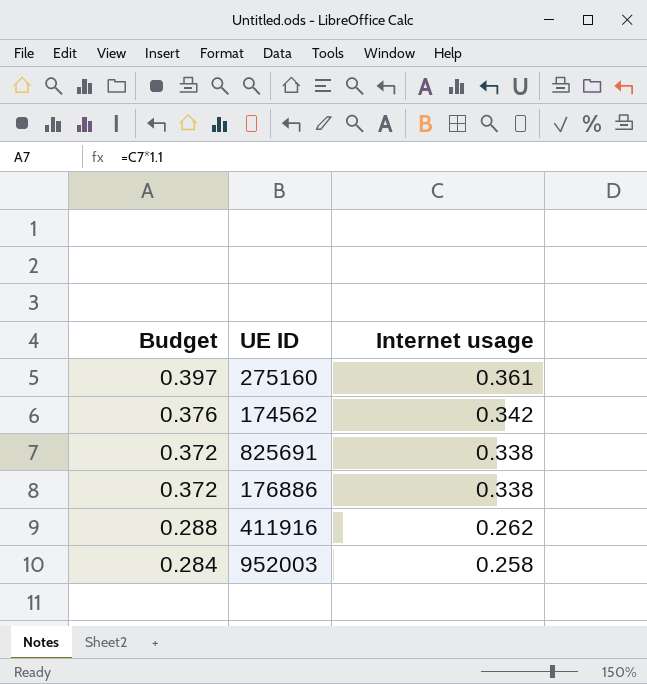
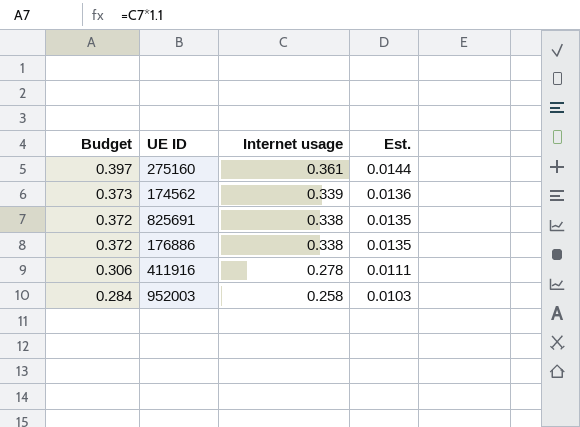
column Est. | formula: none -> [Internet usage] * 0.04
174562 | Budget: 0.376 -> 0.373
174562 | Internet usage: 0.342 -> 0.339
411916 | Budget: 0.288 -> 0.306
411916 | Internet usage: 0.262 -> 0.278

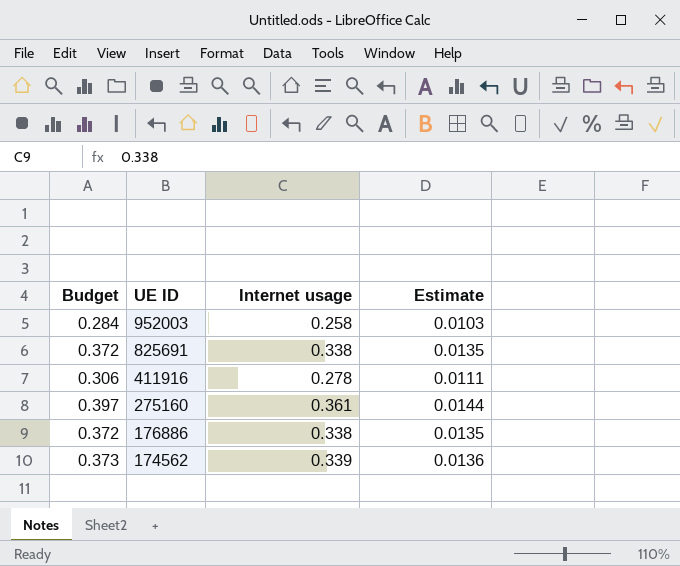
row order: Budget descending -> UE ID descending
column name: Est. -> Estimate

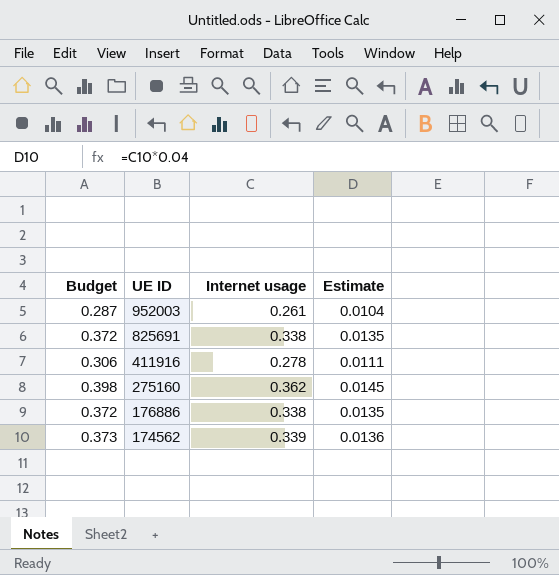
952003 | Budget: 0.284 -> 0.287
952003 | Internet usage: 0.258 -> 0.261
952003 | Estimate: 0.0103 -> 0.0104
275160 | Budget: 0.397 -> 0.398
275160 | Internet usage: 0.361 -> 0.362
275160 | Estimate: 0.0144 -> 0.0145

